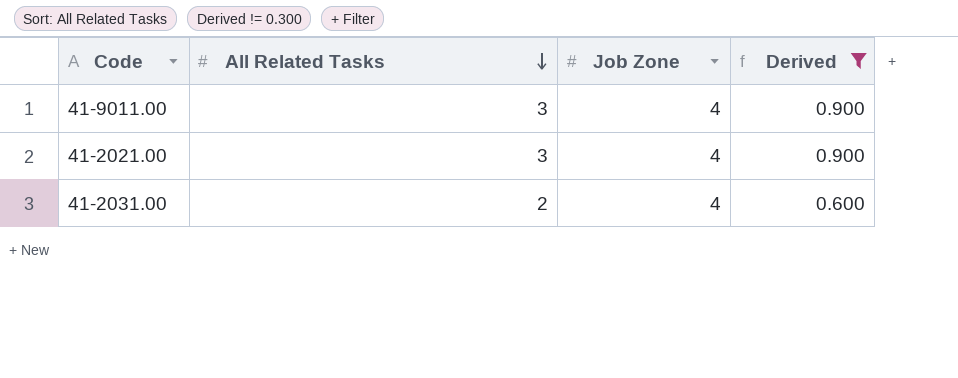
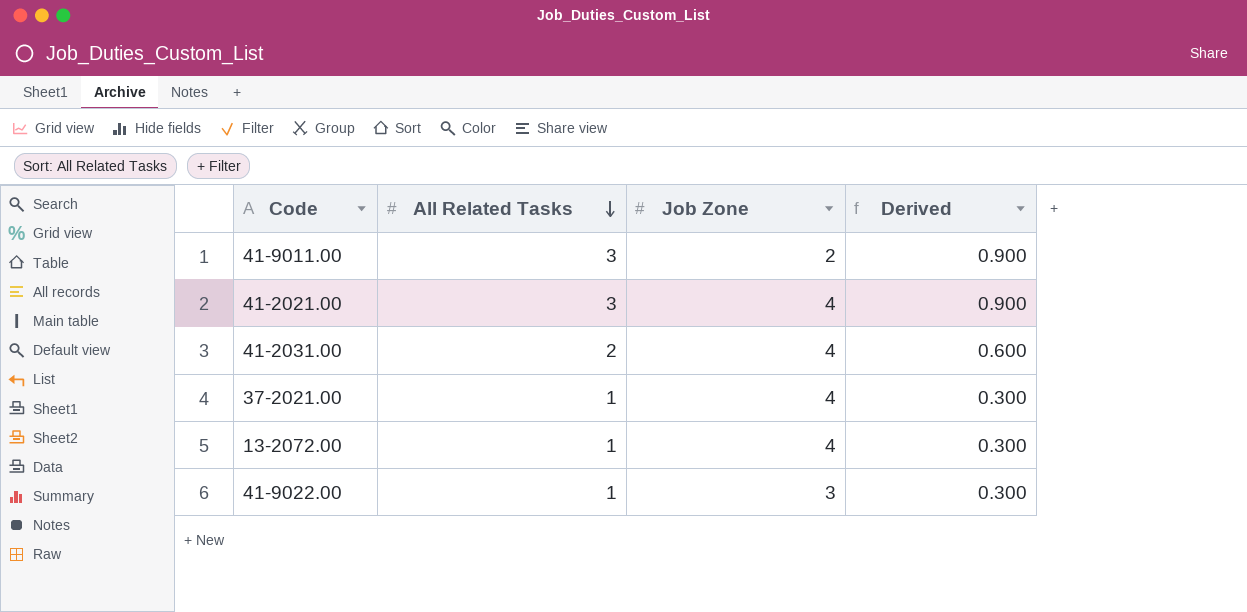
filter: Derived != 0.300 -> none
41-9011.00 | Job Zone: 4 -> 2

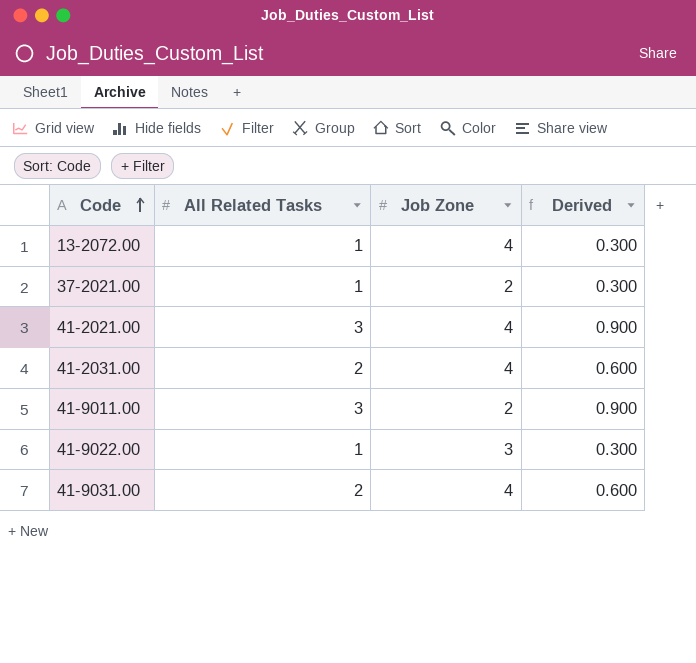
row order: All Related Tasks descending -> Code ascending
37-2021.00 | Job Zone: 4 -> 2
row 41-9031.00: none -> 2 | 4 | 0.600

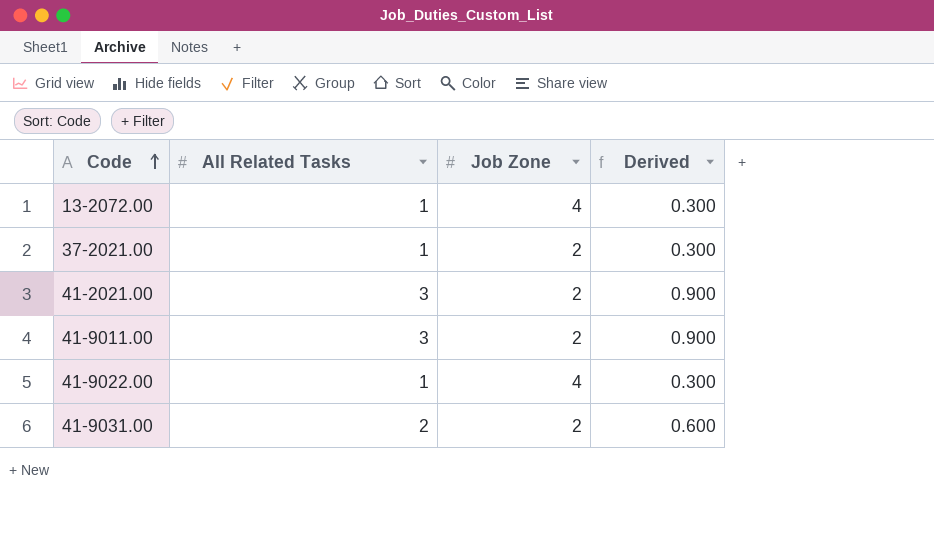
row 41-2031.00: 2 | 4 | 0.600 -> none
41-2021.00 | Job Zone: 4 -> 2
41-9022.00 | Job Zone: 3 -> 4
41-9031.00 | Job Zone: 4 -> 2

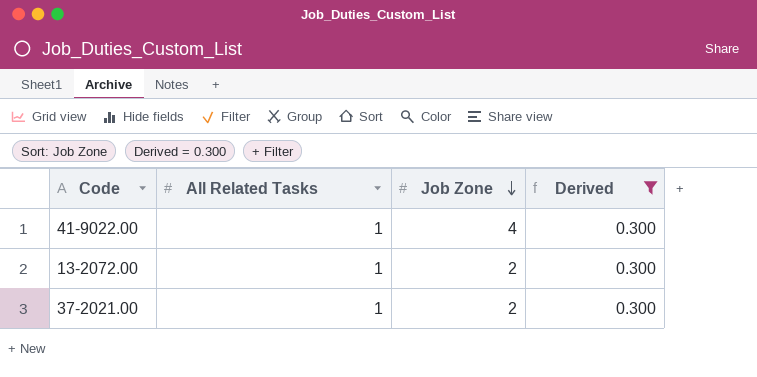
filter: none -> Derived = 0.300
row order: Code ascending -> Job Zone descending
13-2072.00 | Job Zone: 4 -> 2

